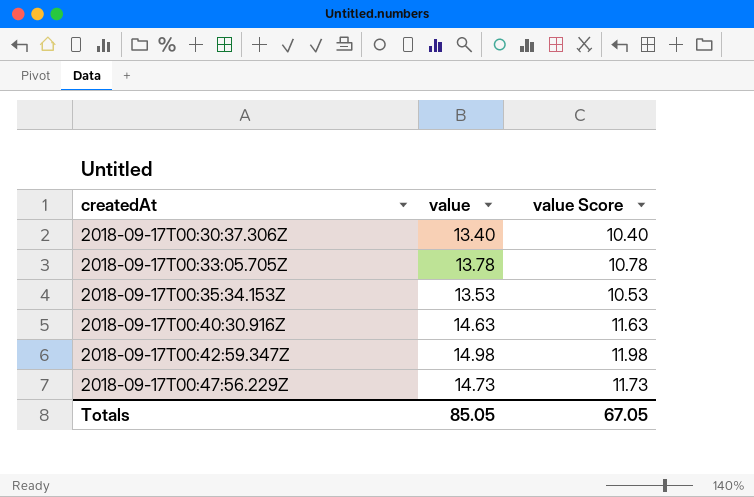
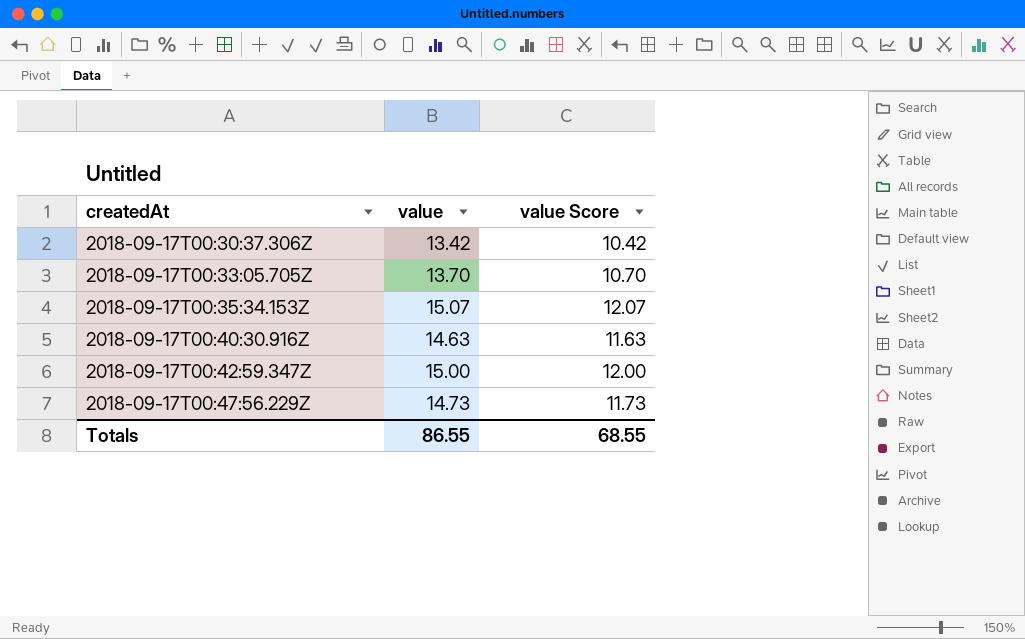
2018-09-17T00:30:37.306Z | value: 13.40 -> 13.42
2018-09-17T00:30:37.306Z | value Score: 10.40 -> 10.42
2018-09-17T00:33:05.705Z | value: 13.78 -> 13.70
2018-09-17T00:33:05.705Z | value Score: 10.78 -> 10.70
2018-09-17T00:35:34.153Z | value: 13.53 -> 15.07
2018-09-17T00:35:34.153Z | value Score: 10.53 -> 12.07
2018-09-17T00:42:59.347Z | value: 14.98 -> 15.00
2018-09-17T00:42:59.347Z | value Score: 11.98 -> 12.00
Totals | value: 85.05 -> 86.55
Totals | value Score: 67.05 -> 68.55

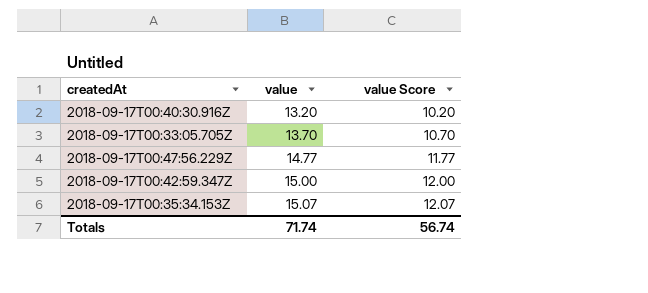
row order: createdAt ascending -> value ascending
row 2018-09-17T00:30:37.306Z: 13.42 | 10.42 -> none
2018-09-17T00:40:30.916Z | value: 14.63 -> 13.20
2018-09-17T00:40:30.916Z | value Score: 11.63 -> 10.20
2018-09-17T00:47:56.229Z | value: 14.73 -> 14.77
2018-09-17T00:47:56.229Z | value Score: 11.73 -> 11.77
Totals | value: 86.55 -> 71.74
Totals | value Score: 68.55 -> 56.74

